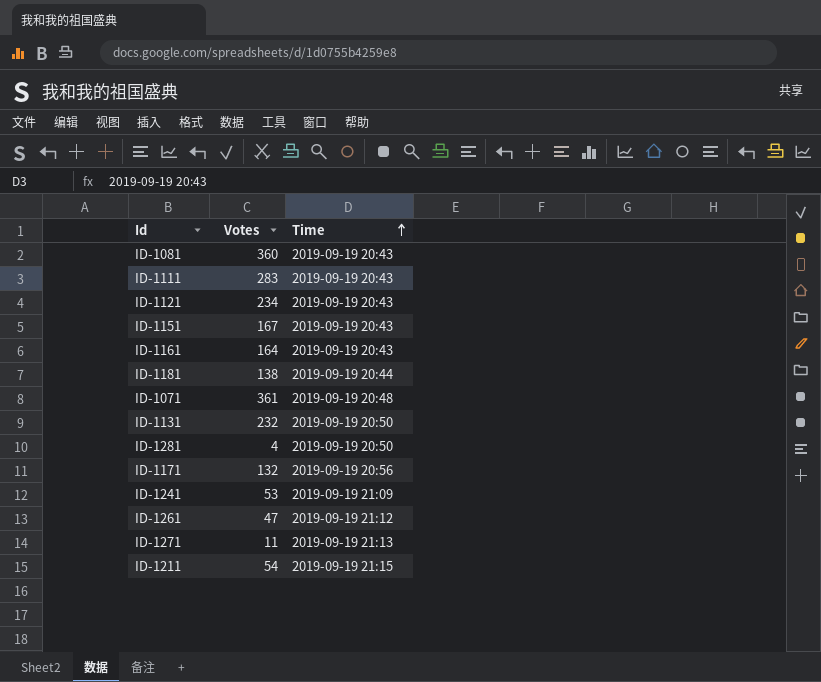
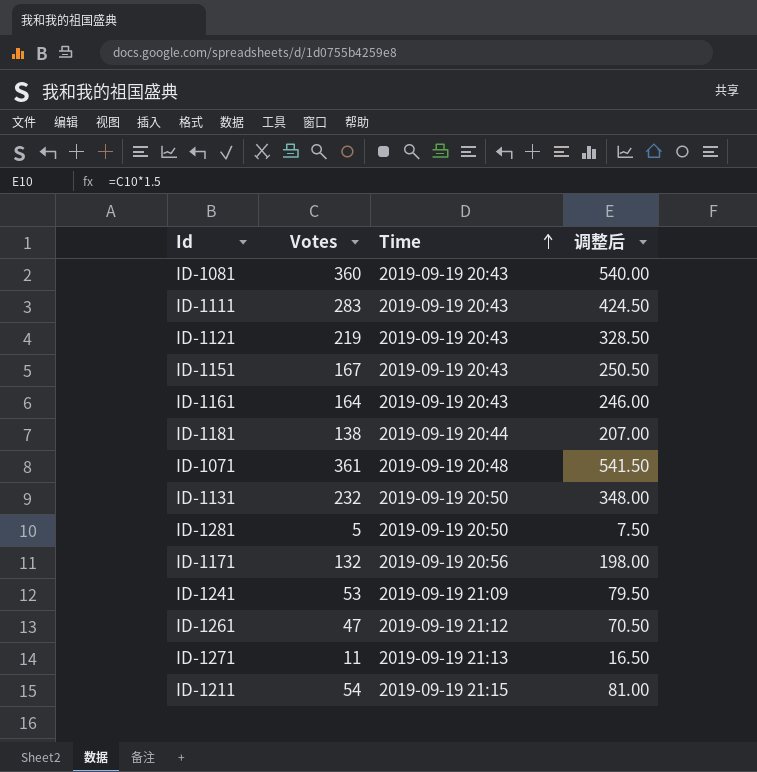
column 调整后 | formula: none -> [Votes] * 1.5
ID-1121 | Votes: 234 -> 219
ID-1281 | Votes: 4 -> 5

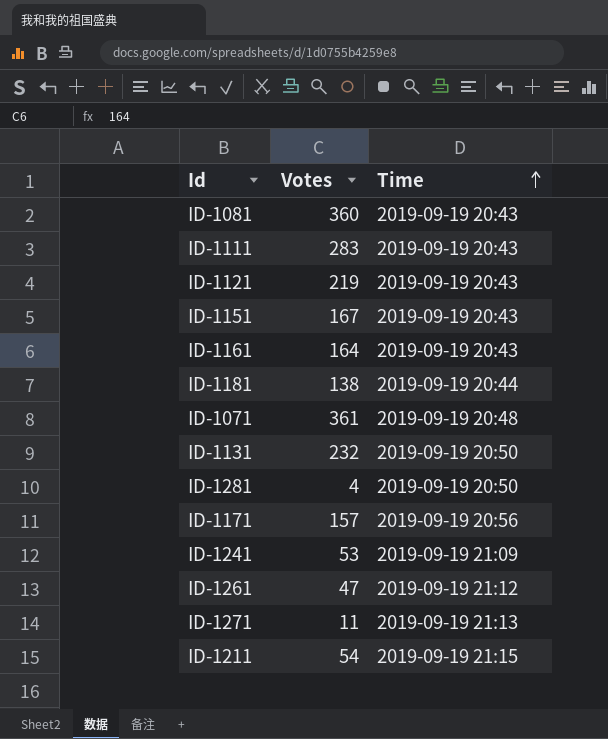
column 调整后 | formula: [Votes] * 1.5 -> none
ID-1281 | Votes: 5 -> 4
ID-1171 | Votes: 132 -> 157

